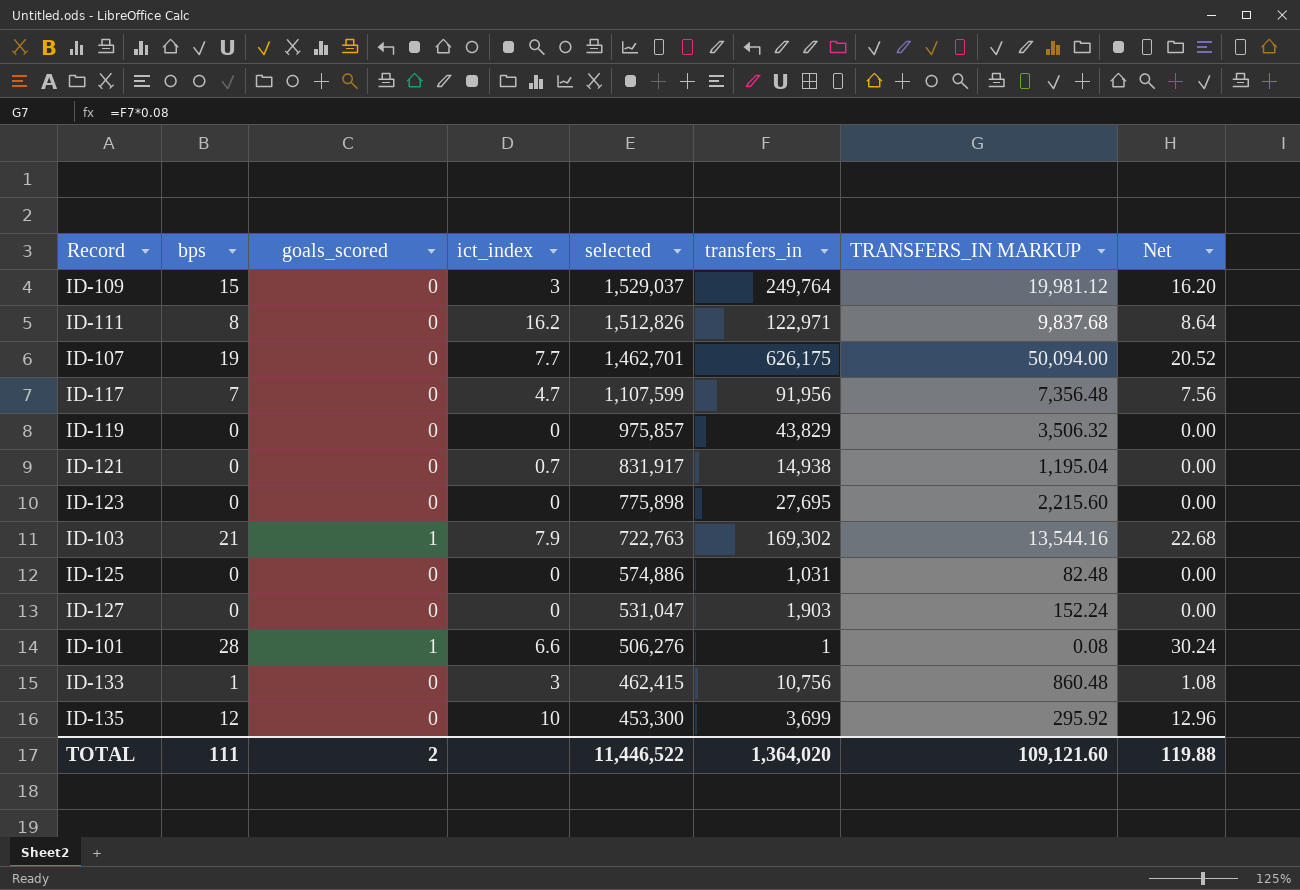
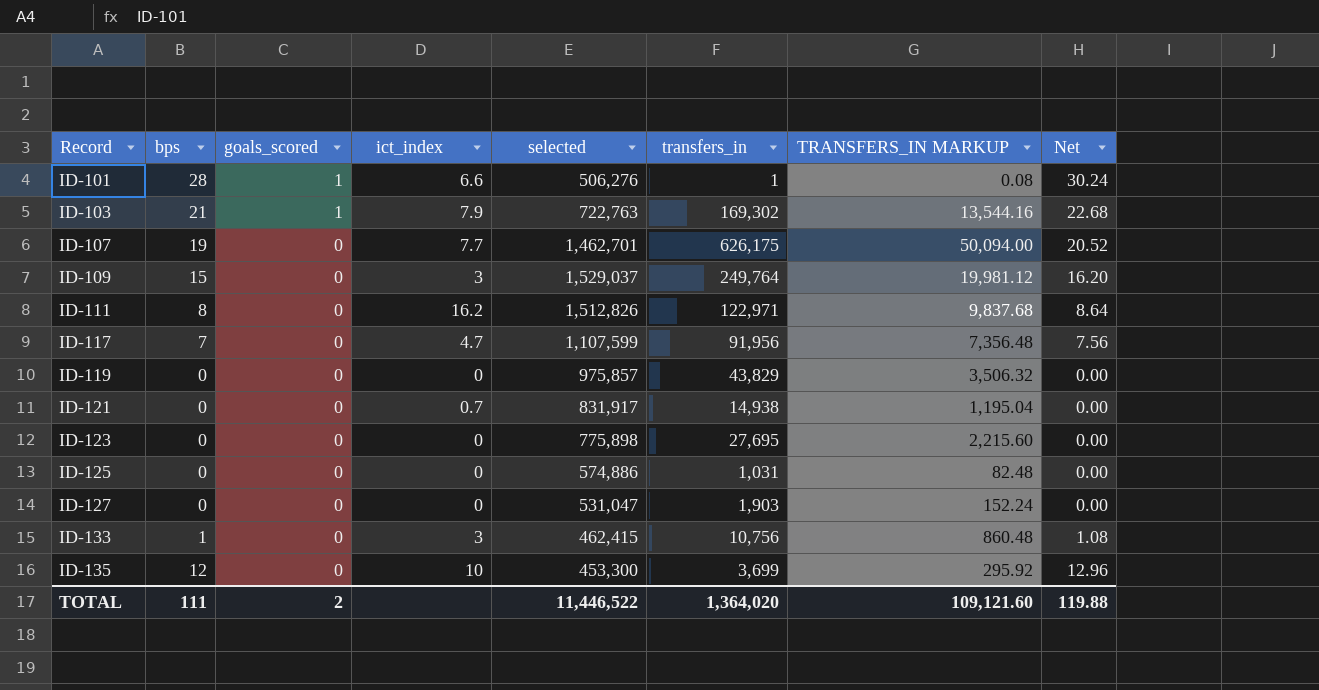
row order: selected descending -> Record ascending

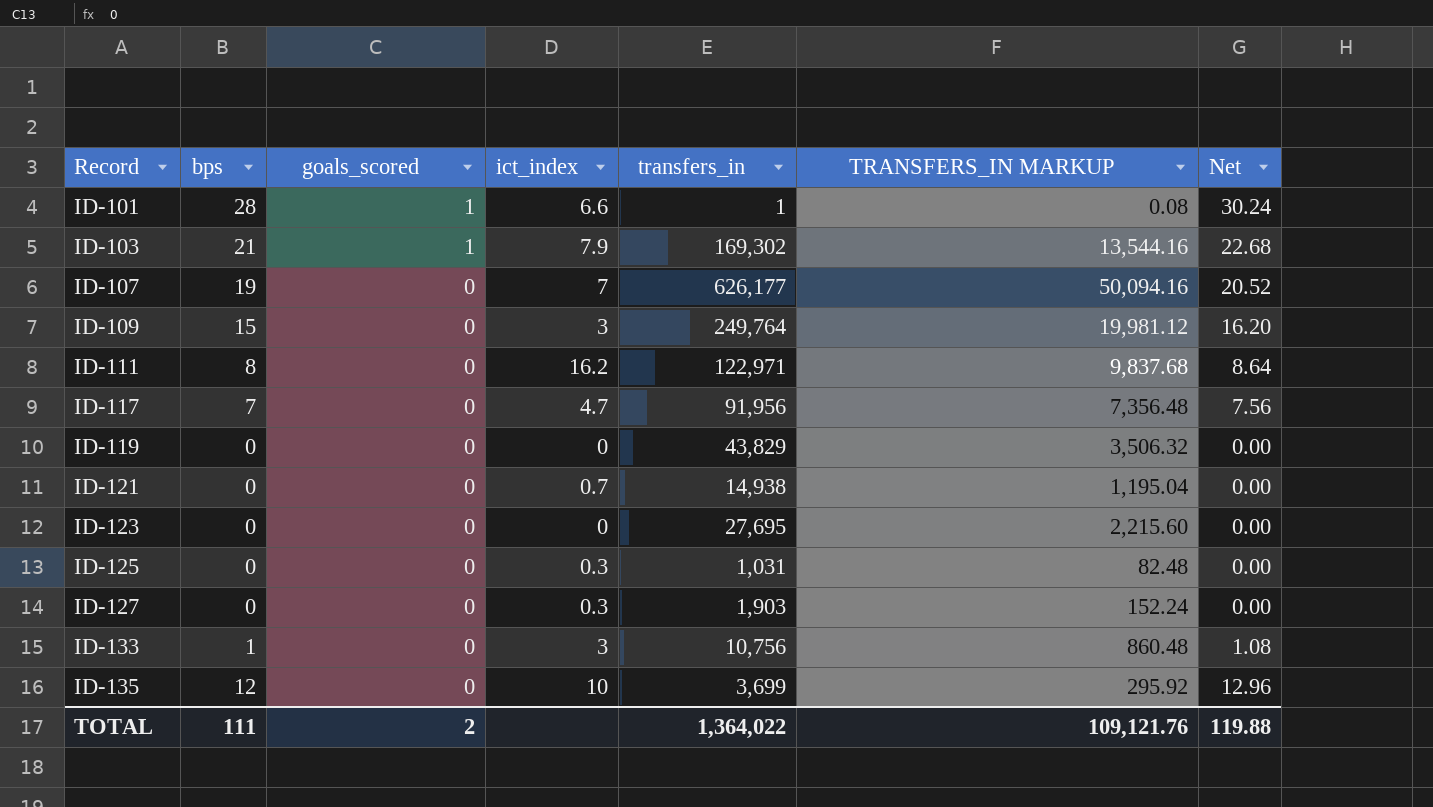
column selected | position: 5 -> none
ID-107 | ict_index: 7.7 -> 7
ID-107 | transfers_in: 626,175 -> 626,177
ID-107 | TRANSFERS_IN MARKUP: 50,094.00 -> 50,094.16
ID-125 | ict_index: 0 -> 0.3
ID-127 | ict_index: 0 -> 0.3
TOTAL | transfers_in: 1,364,020 -> 1,364,022
TOTAL | TRANSFERS_IN MARKUP: 109,121.60 -> 109,121.76

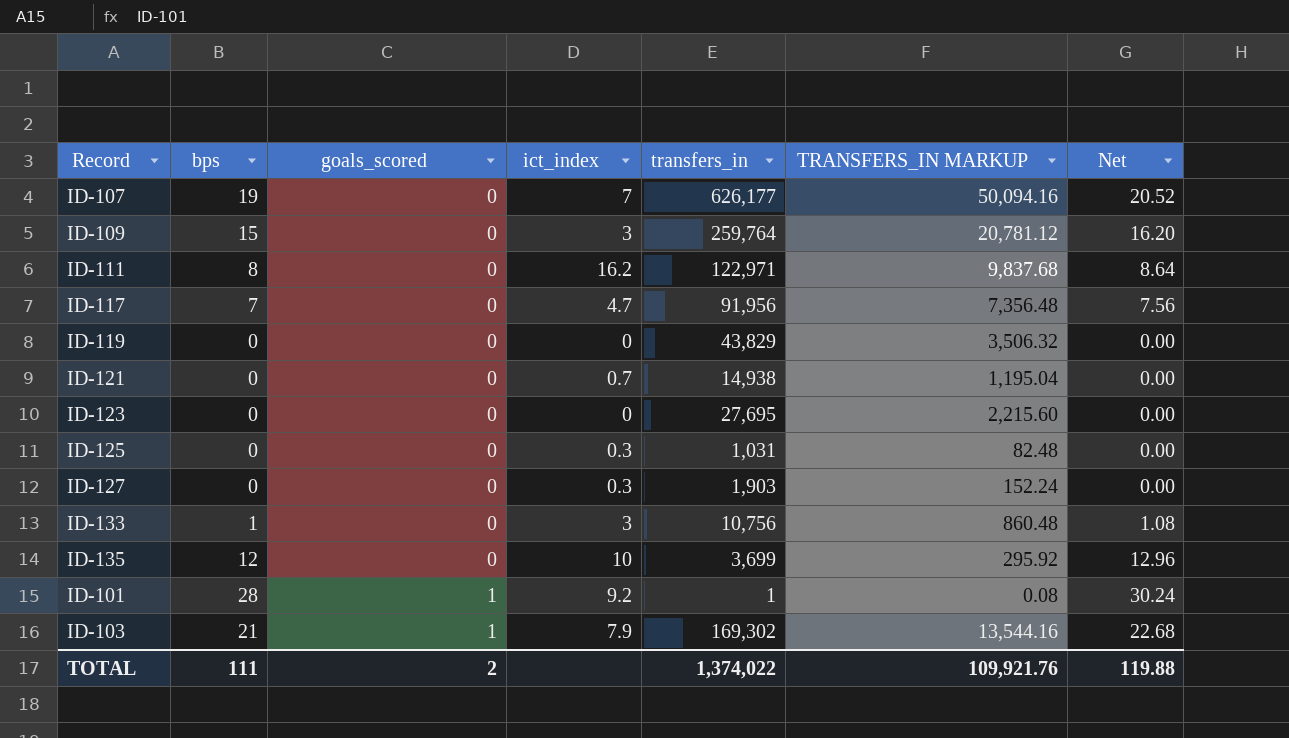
row order: Record ascending -> goals_scored ascending
ID-109 | transfers_in: 249,764 -> 259,764
ID-109 | TRANSFERS_IN MARKUP: 19,981.12 -> 20,781.12
ID-101 | ict_index: 6.6 -> 9.2
TOTAL | transfers_in: 1,364,022 -> 1,374,022
TOTAL | TRANSFERS_IN MARKUP: 109,121.76 -> 109,921.76

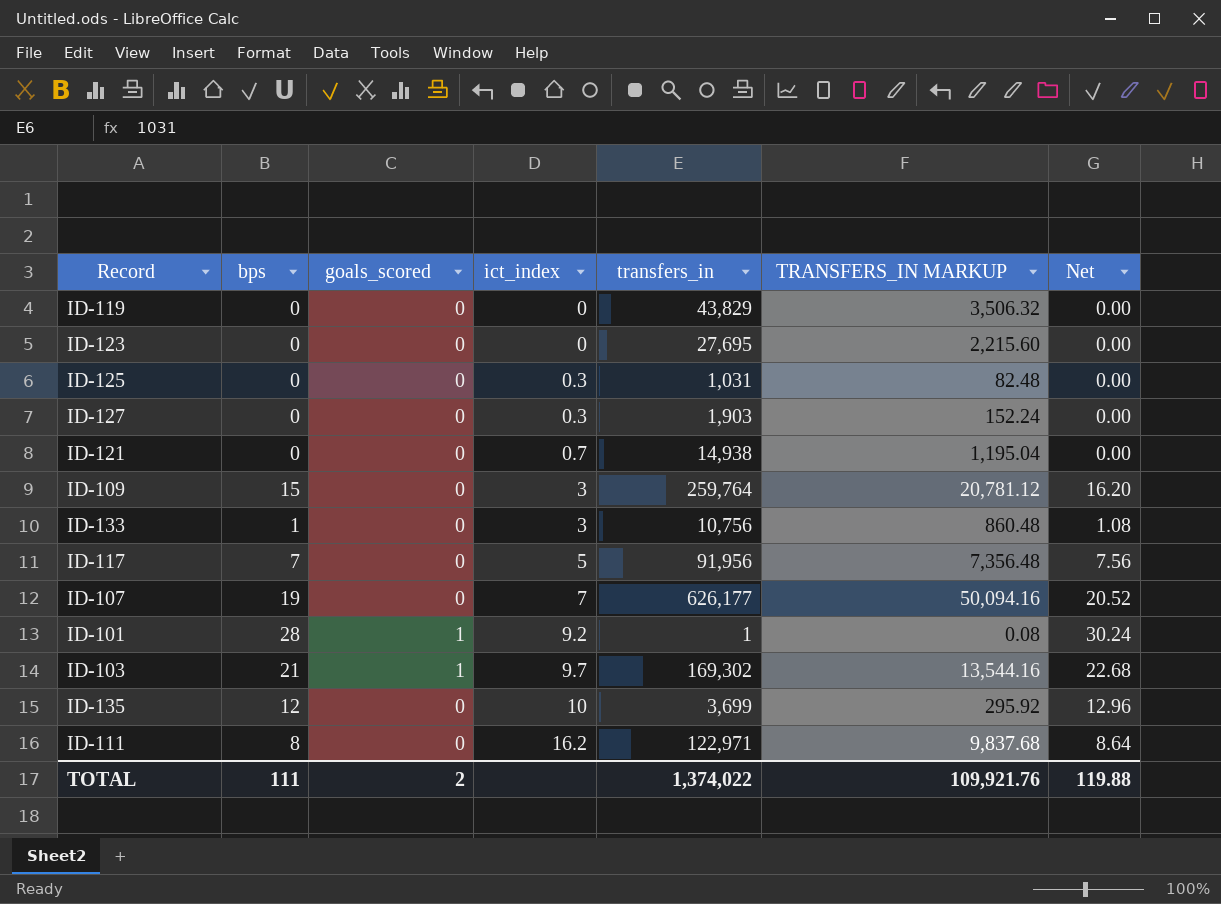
row order: goals_scored ascending -> ict_index ascending
ID-117 | ict_index: 4.7 -> 5
ID-103 | ict_index: 7.9 -> 9.7

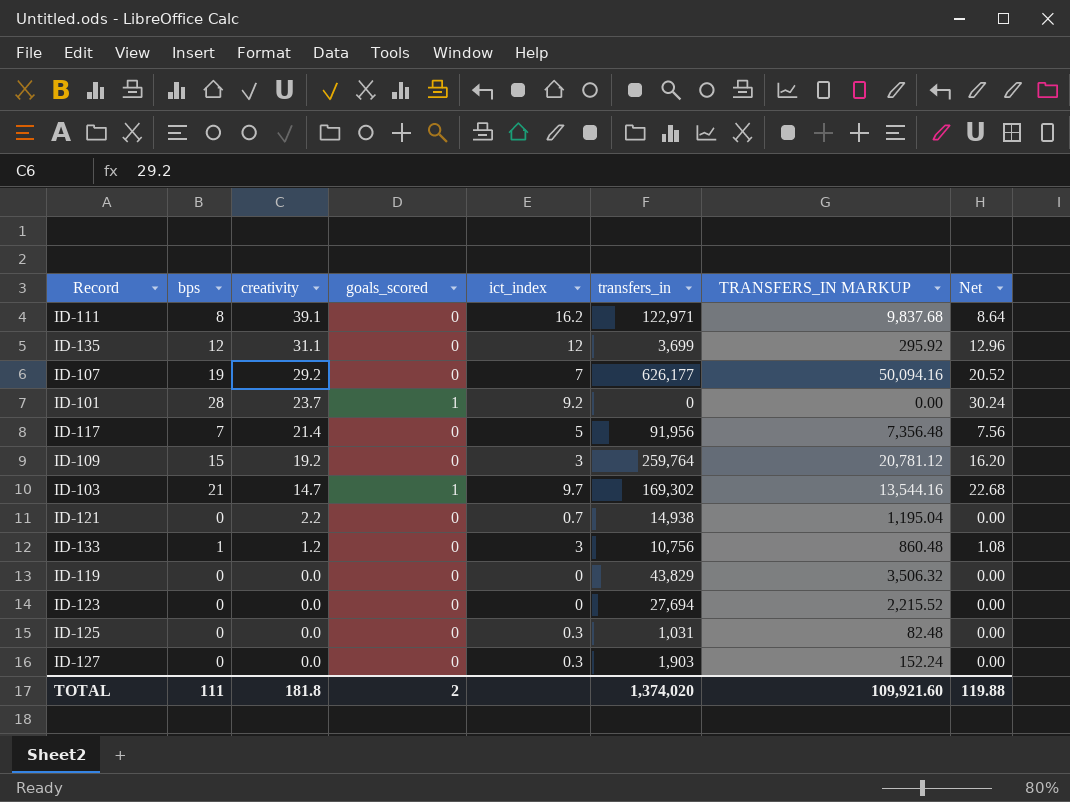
row order: ict_index ascending -> creativity descending
column creativity | position: none -> 3
ID-135 | ict_index: 10 -> 12
ID-101 | transfers_in: 1 -> 0
ID-101 | TRANSFERS_IN MARKUP: 0.08 -> 0.00
ID-123 | transfers_in: 27,695 -> 27,694
ID-123 | TRANSFERS_IN MARKUP: 2,215.60 -> 2,215.52
TOTAL | transfers_in: 1,374,022 -> 1,374,020
TOTAL | TRANSFERS_IN MARKUP: 109,921.76 -> 109,921.60

